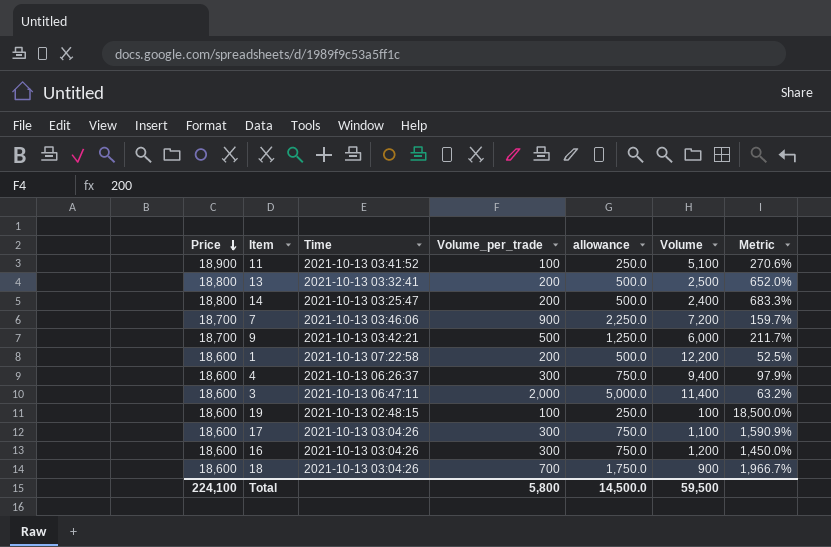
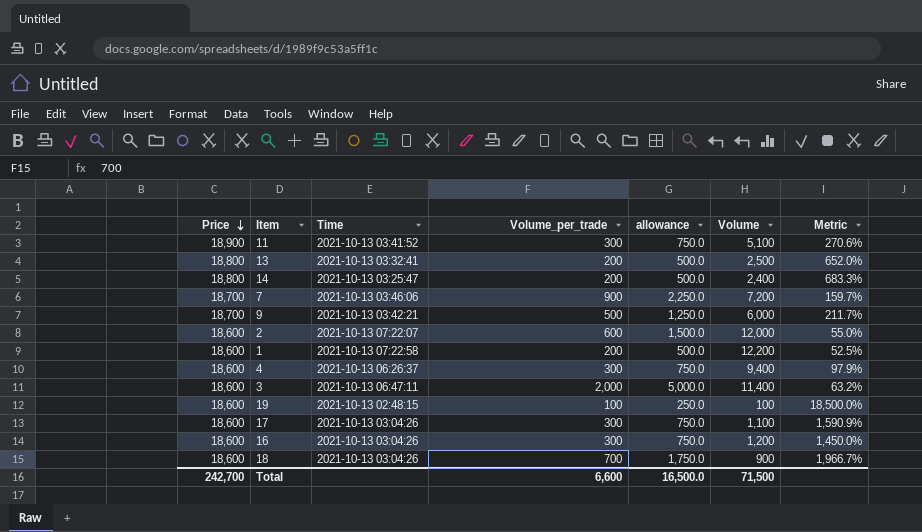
11 | Volume_per_trade: 100 -> 300
11 | allowance: 250.0 -> 750.0
row 2: none -> 18,600 | 2021-10-13 07:22:07 | 600 | 1,500.0 | 12,000 | 55.0%
Total | Price: 224,100 -> 242,700
Total | Volume_per_trade: 5,800 -> 6,600
Total | allowance: 14,500.0 -> 16,500.0
Total | Volume: 59,500 -> 71,500

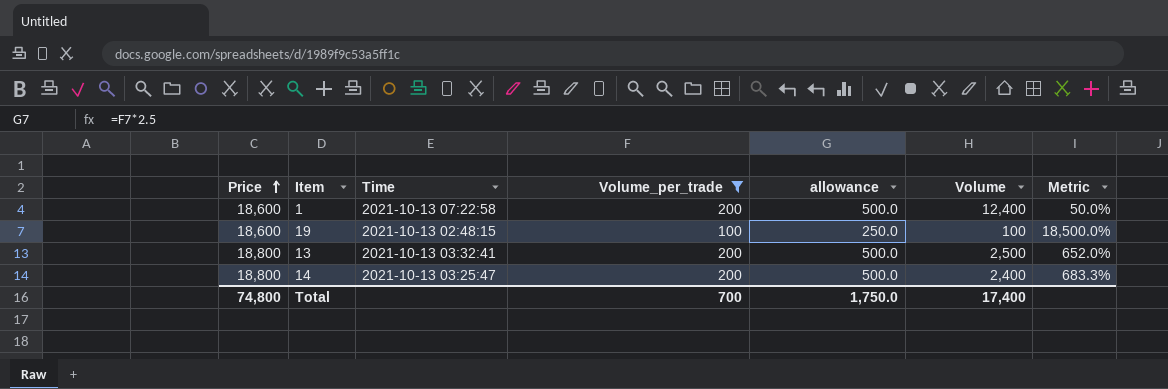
filter: none -> Volume_per_trade <= 200
row order: Price descending -> Price ascending
1 | Volume: 12,200 -> 12,400
1 | Metric: 52.5% -> 50.0%
Total | Price: 242,700 -> 74,800
Total | Volume_per_trade: 6,600 -> 700
Total | allowance: 16,500.0 -> 1,750.0
Total | Volume: 71,500 -> 17,400

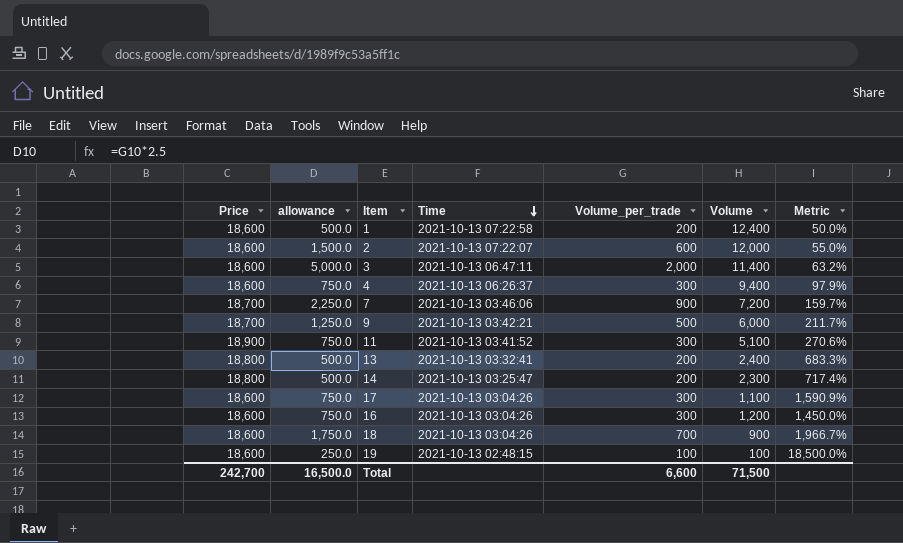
filter: Volume_per_trade <= 200 -> none
row order: Price ascending -> Time descending
column allowance | position: 5 -> 2
13 | Volume: 2,500 -> 2,400
13 | Metric: 652.0% -> 683.3%
14 | Volume: 2,400 -> 2,300
14 | Metric: 683.3% -> 717.4%
Total | Price: 74,800 -> 242,700
Total | allowance: 1,750.0 -> 16,500.0
Total | Volume_per_trade: 700 -> 6,600
Total | Volume: 17,400 -> 71,500

